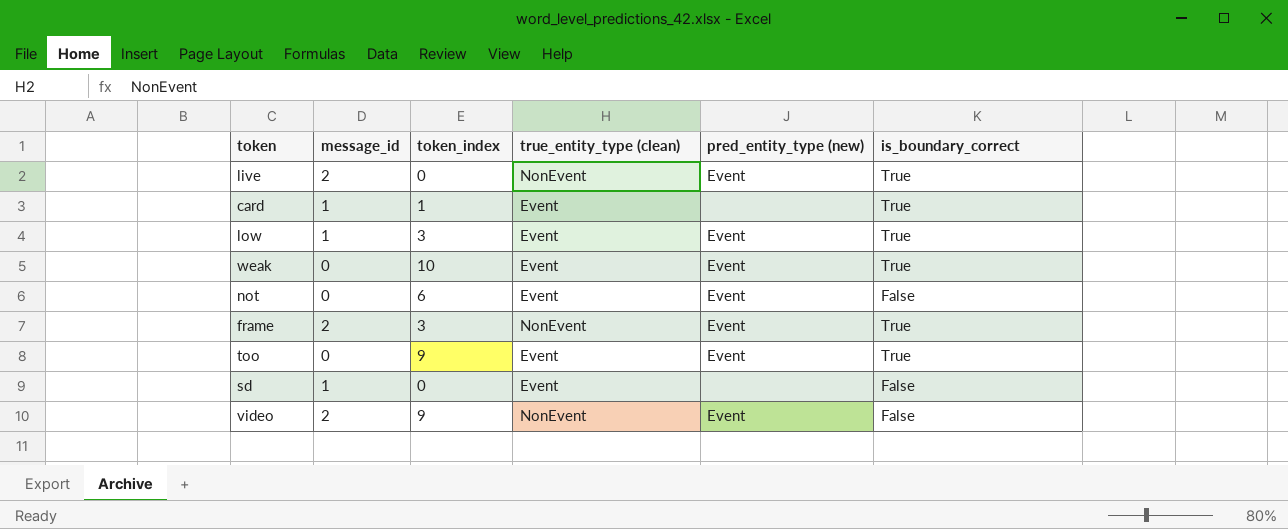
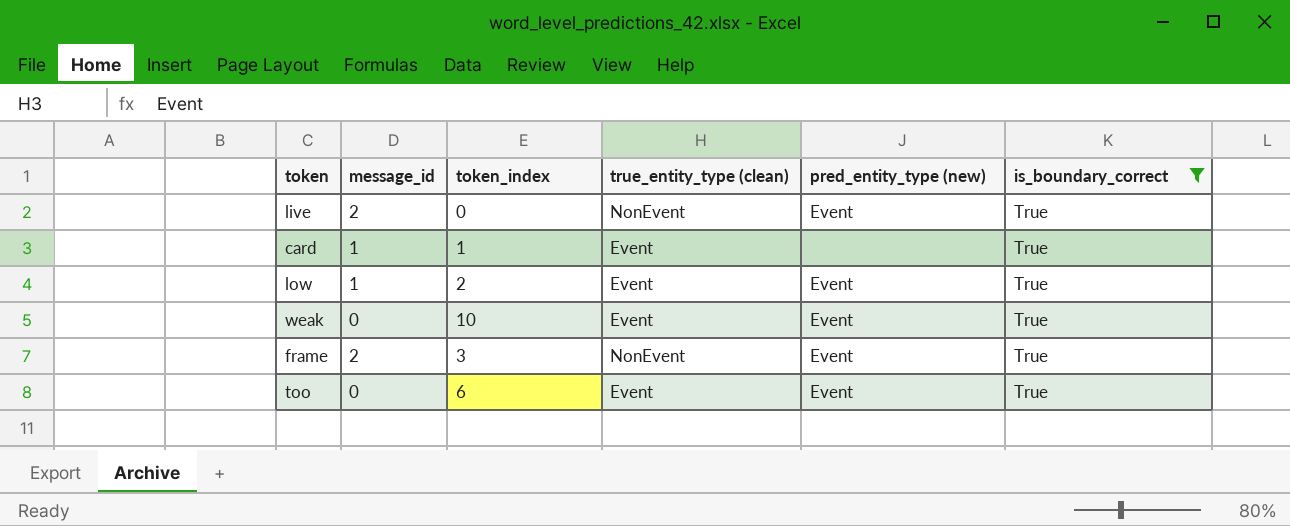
filter: none -> is_boundary_correct = True
low | token_index: 3 -> 2
too | token_index: 9 -> 6

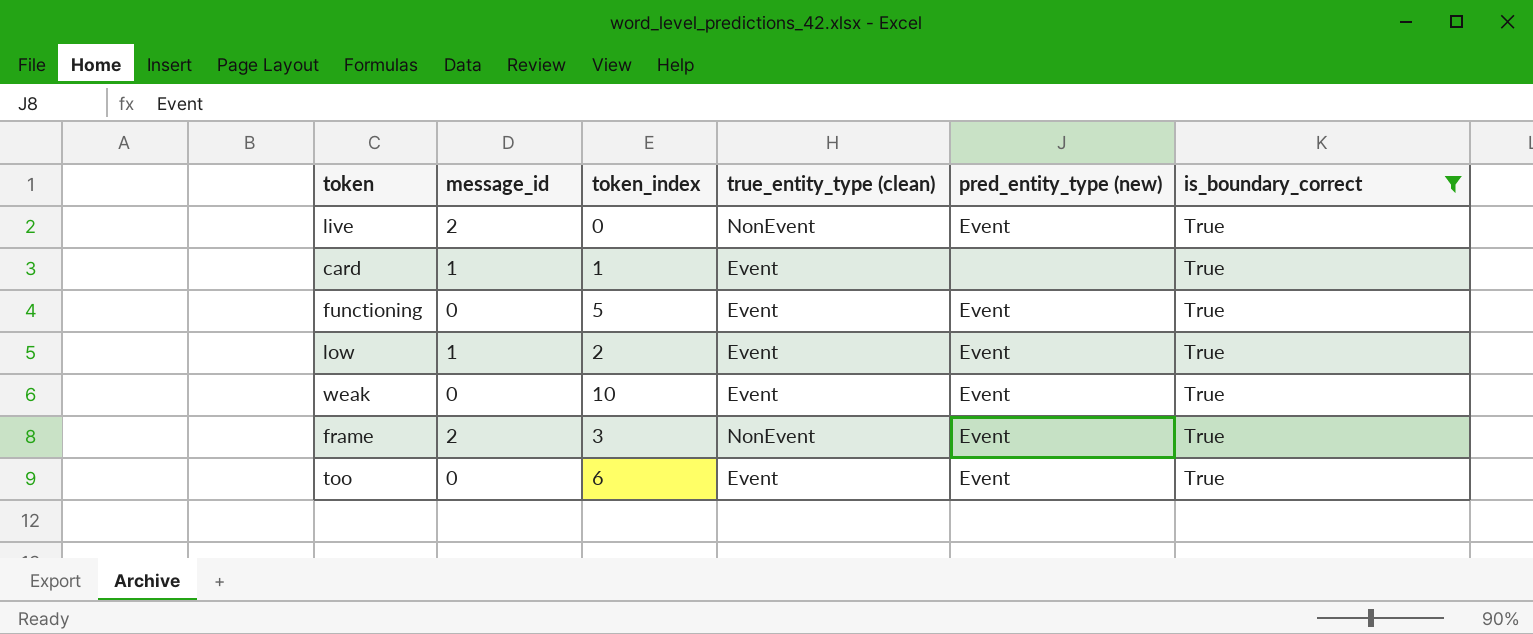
row functioning: none -> 0 | 5 | Event | Event | True

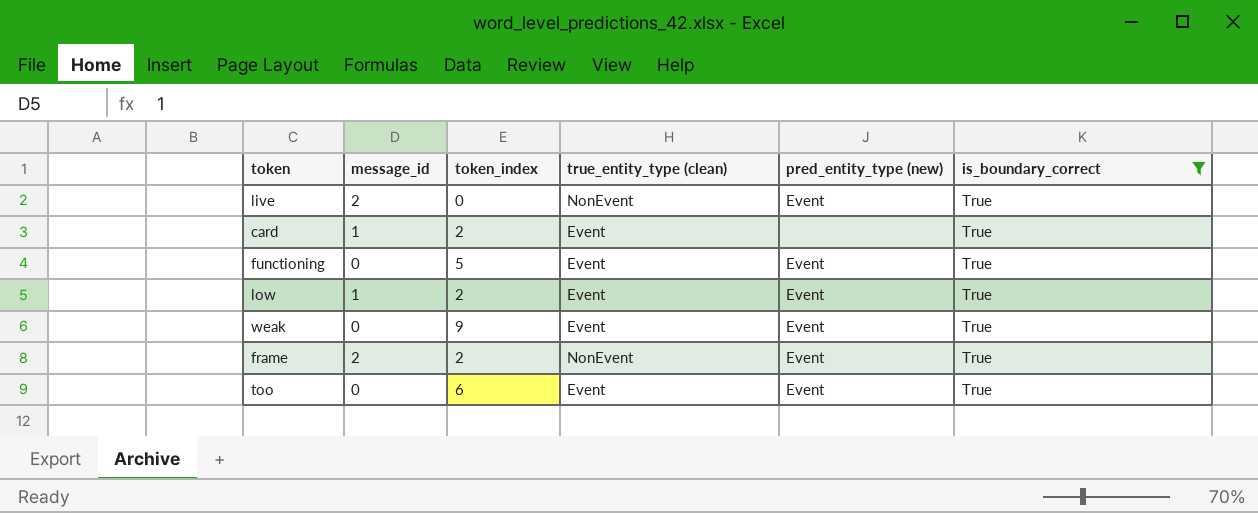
card | token_index: 1 -> 2
weak | token_index: 10 -> 9
frame | token_index: 3 -> 2

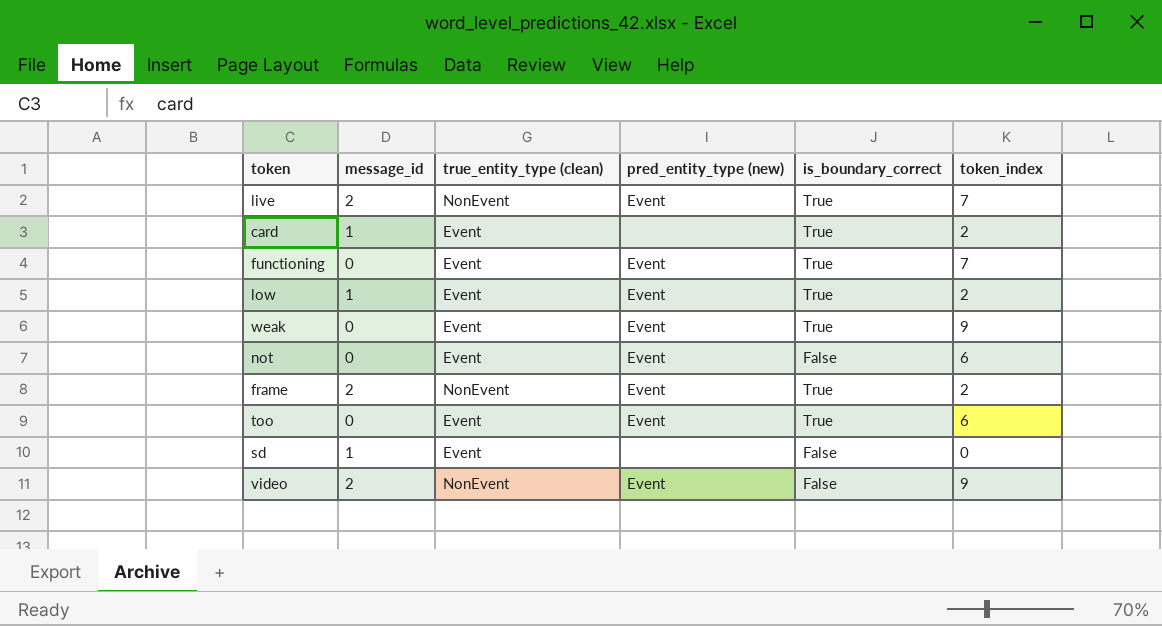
filter: is_boundary_correct = True -> none
column token_index | position: 3 -> 6
live | token_index: 0 -> 7
functioning | token_index: 5 -> 7

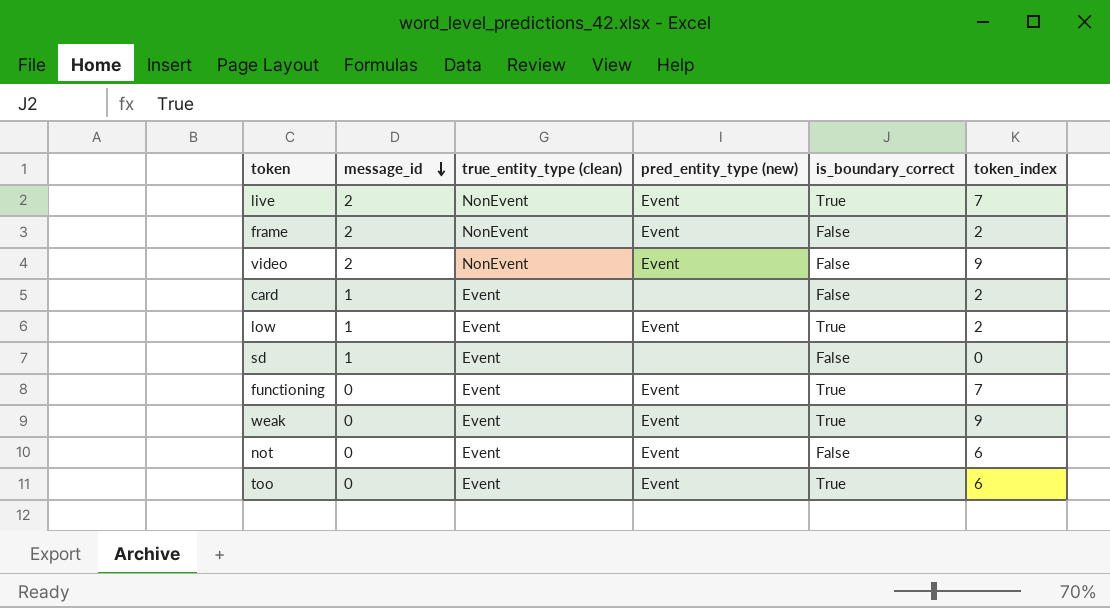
row order: none -> message_id descending
frame | is_boundary_correct: True -> False
card | is_boundary_correct: True -> False

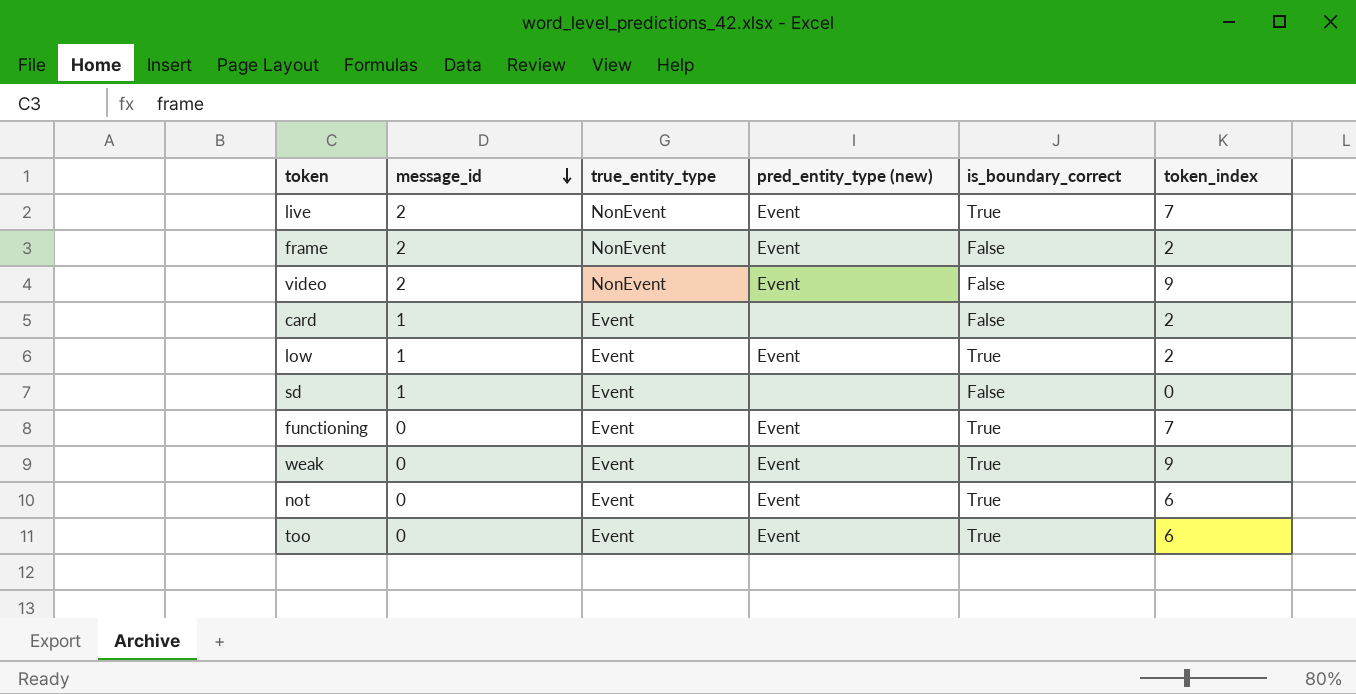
column name: true_entity_type (clean) -> true_entity_type
not | is_boundary_correct: False -> True

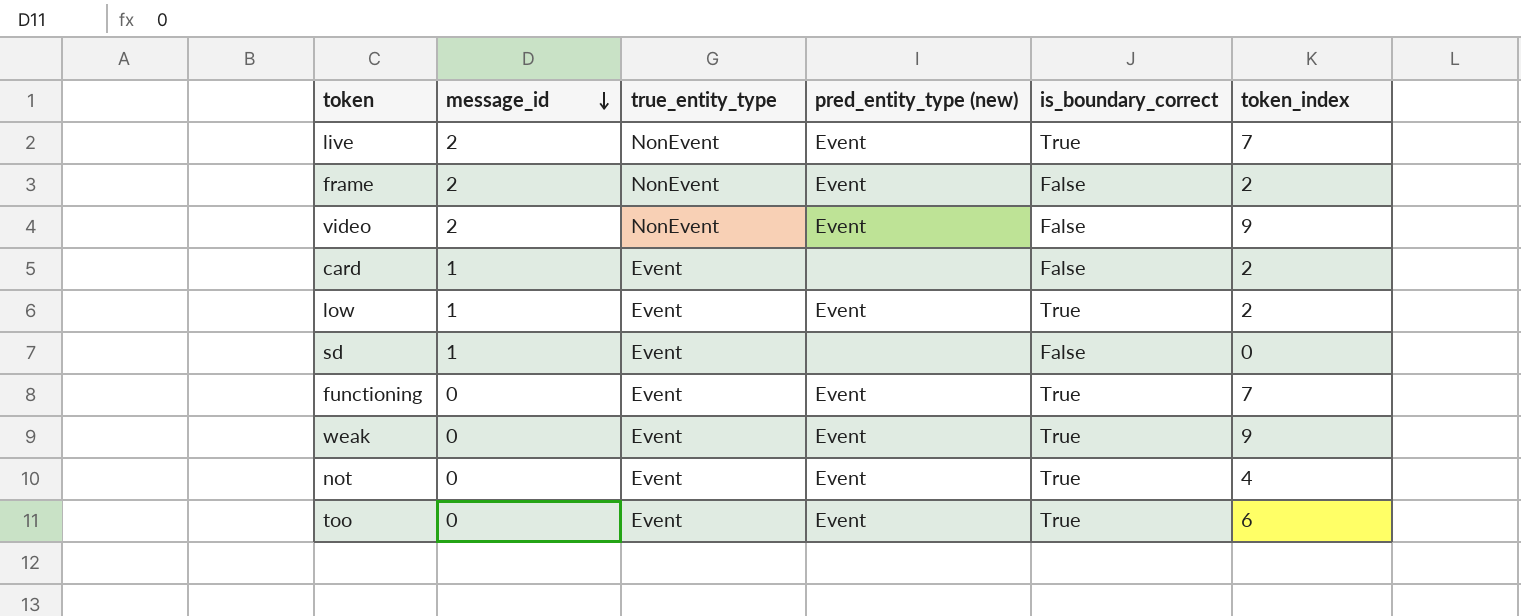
not | token_index: 6 -> 4

